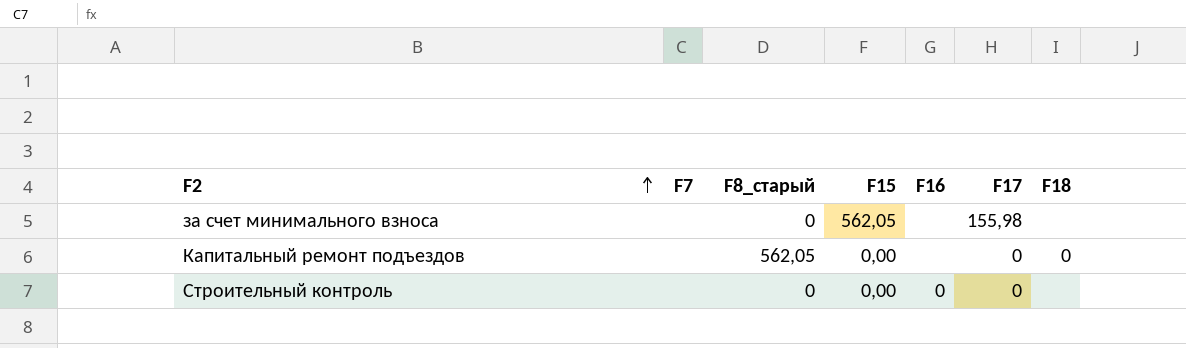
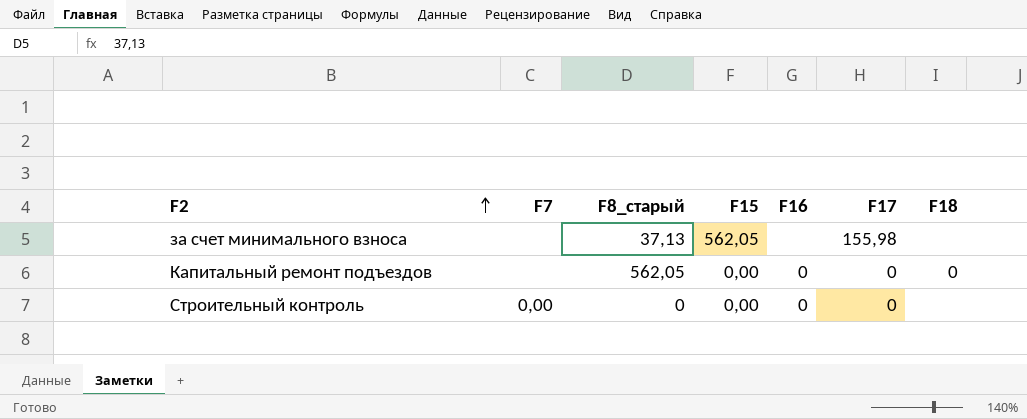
за счет минимального взноса | F8_старый: 0 -> 37,13
Капитальный ремонт подъездов | F16: none -> 0
Строительный контроль | F7: none -> 0,00

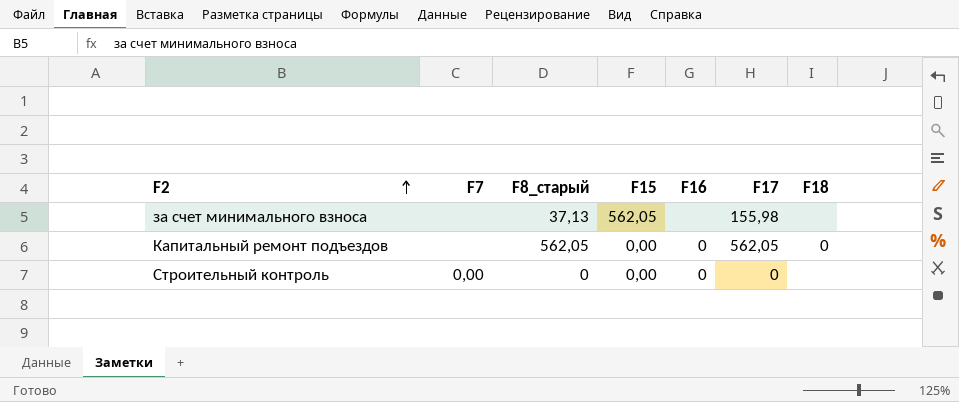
Капитальный ремонт подъездов | F17: 0 -> 562,05

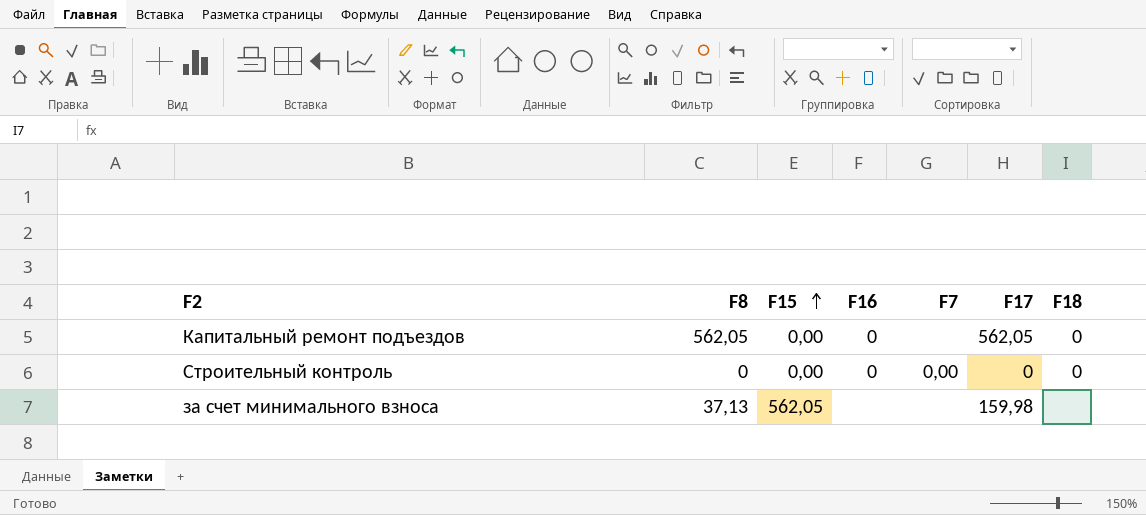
row order: F2 ascending -> F15 ascending
column name: F8_старый -> F8
column F7 | position: 2 -> 5
Строительный контроль | F18: none -> 0
за счет минимального взноса | F17: 155,98 -> 159,98

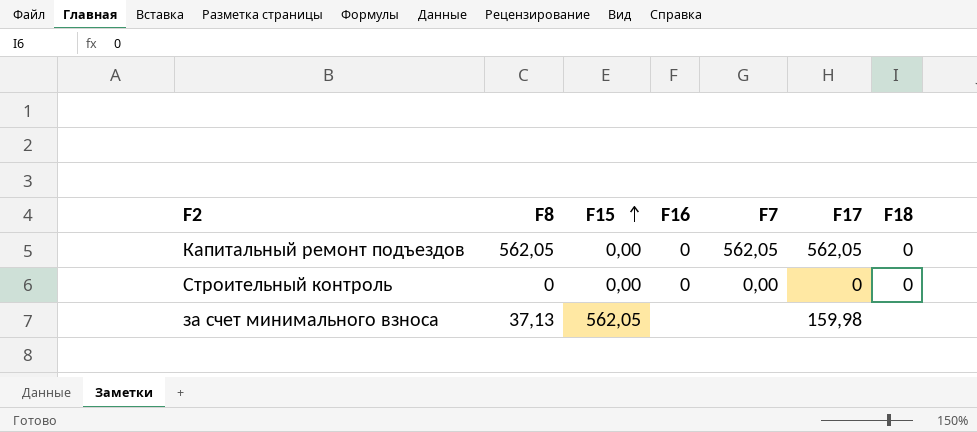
Капитальный ремонт подъездов | F7: none -> 562,05

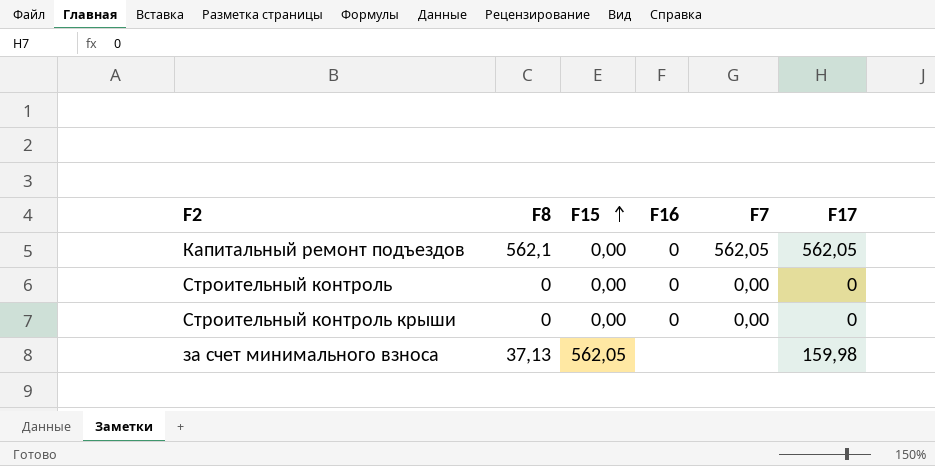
column F18 | position: 7 -> none
Капитальный ремонт подъездов | F8: 562,05 -> 562,1
row Строительный контроль крыши: none -> 0 | 0,00 | 0 | 0,00 | 0

